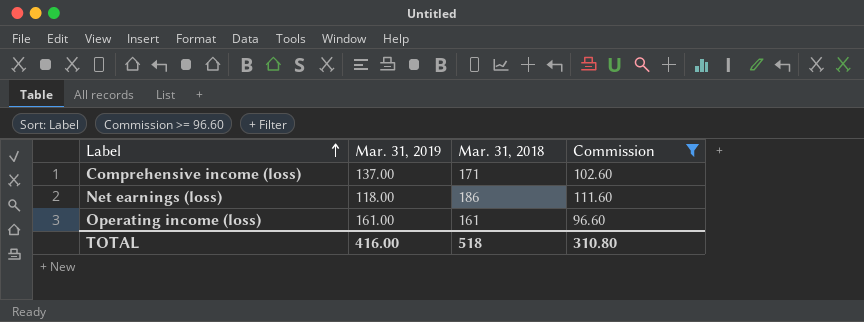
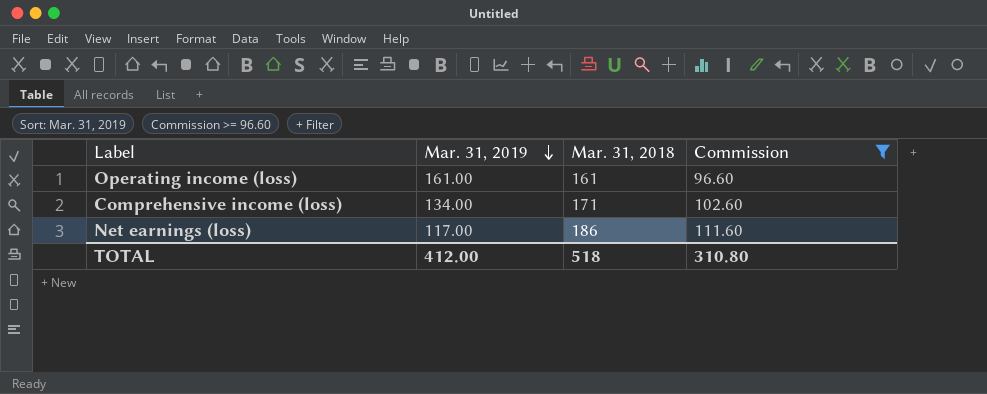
row order: Label ascending -> Mar. 31, 2019 descending
Comprehensive income (loss) | Mar. 31, 2019: 137.00 -> 134.00
Net earnings (loss) | Mar. 31, 2019: 118.00 -> 117.00
TOTAL | Mar. 31, 2019: 416.00 -> 412.00

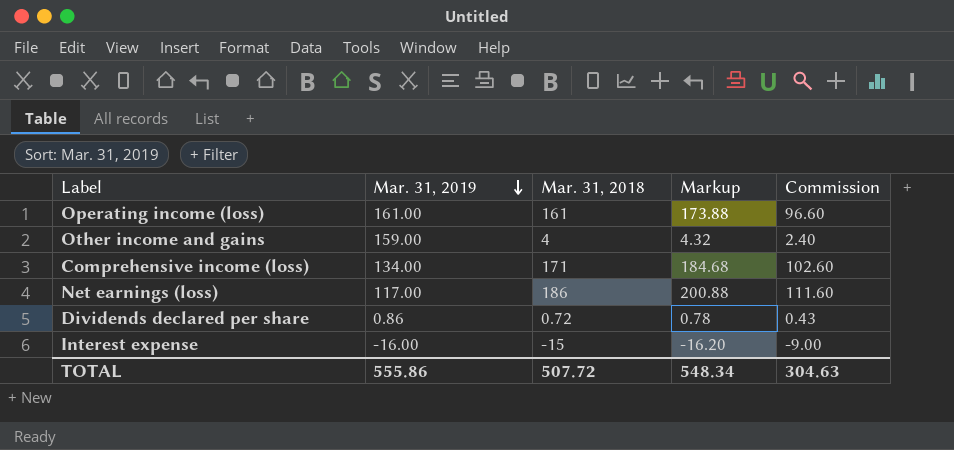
filter: Commission >= 96.60 -> none
column Markup | formula: none -> [Mar. 31, 2018] * 1.08
TOTAL | Mar. 31, 2019: 412.00 -> 555.86
TOTAL | Mar. 31, 2018: 518 -> 507.72
TOTAL | Commission: 310.80 -> 304.63

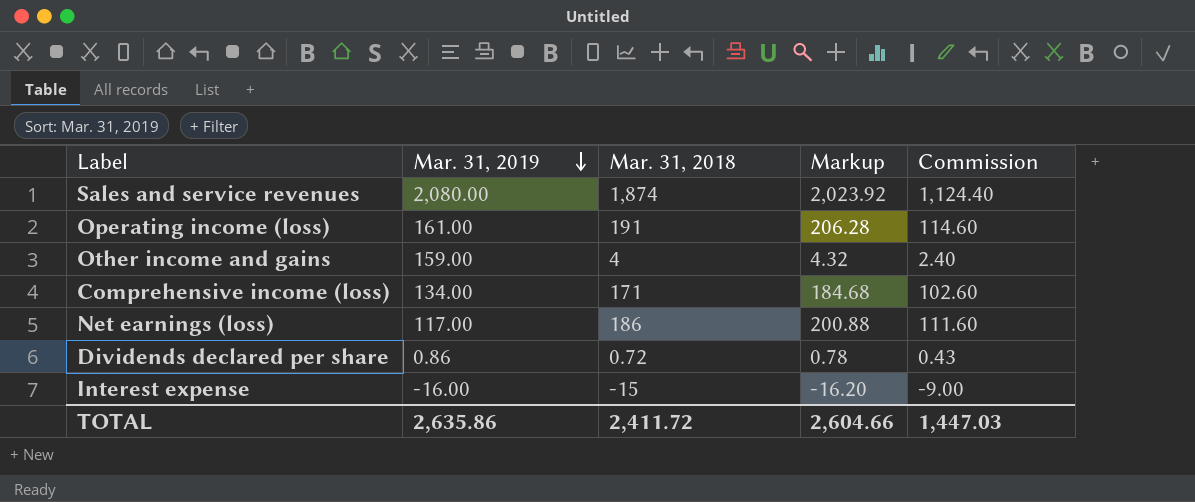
row Sales and service revenues: none -> 2,080.00 | 1,874 | 2,023.92 | 1,124.40
Operating income (loss) | Mar. 31, 2018: 161 -> 191
Operating income (loss) | Markup: 173.88 -> 206.28
Operating income (loss) | Commission: 96.60 -> 114.60
TOTAL | Mar. 31, 2019: 555.86 -> 2,635.86
TOTAL | Mar. 31, 2018: 507.72 -> 2,411.72
TOTAL | Markup: 548.34 -> 2,604.66
TOTAL | Commission: 304.63 -> 1,447.03

